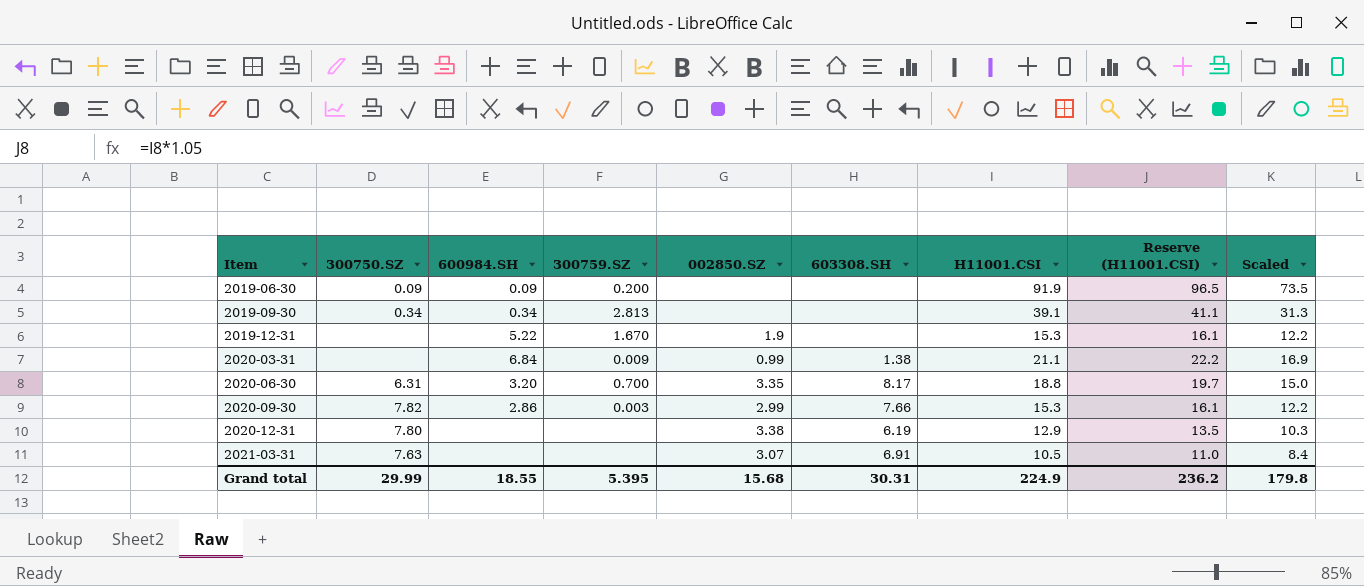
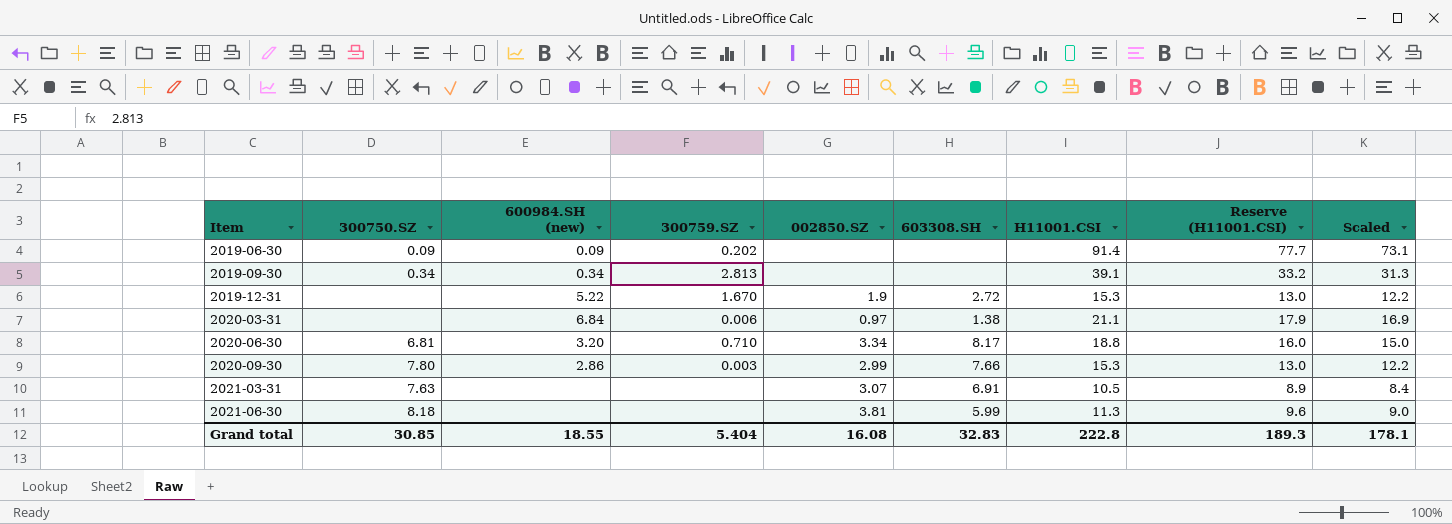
column name: 600984.SH -> 600984.SH (new)
column Reserve (H11001.CSI) | formula: [H11001.CSI] * 1.05 -> [H11001.CSI] * 0.85
row 2020-12-31: 7.80 | none | none | 3.38 | 6.19 | 12.9 | 13.5 | 10.3 -> none
2019-06-30 | 300759.SZ: 0.200 -> 0.202
2019-06-30 | H11001.CSI: 91.9 -> 91.4
2019-06-30 | Scaled: 73.5 -> 73.1
2019-12-31 | 603308.SH: none -> 2.72
2020-03-31 | 300759.SZ: 0.009 -> 0.006
2020-03-31 | 002850.SZ: 0.99 -> 0.97
2020-06-30 | 300750.SZ: 6.31 -> 6.81
2020-06-30 | 300759.SZ: 0.700 -> 0.710
2020-06-30 | 002850.SZ: 3.35 -> 3.34
2020-09-30 | 300750.SZ: 7.82 -> 7.80
row 2021-06-30: none -> 8.18 | none | none | 3.81 | 5.99 | 11.3 | 9.6 | 9.0
Grand total | 300750.SZ: 29.99 -> 30.85
Grand total | 300759.SZ: 5.395 -> 5.404
Grand total | 002850.SZ: 15.68 -> 16.08
Grand total | 603308.SH: 30.31 -> 32.83
Grand total | H11001.CSI: 224.9 -> 222.8
Grand total | Reserve (H11001.CSI): 236.2 -> 189.3
Grand total | Scaled: 179.8 -> 178.1

